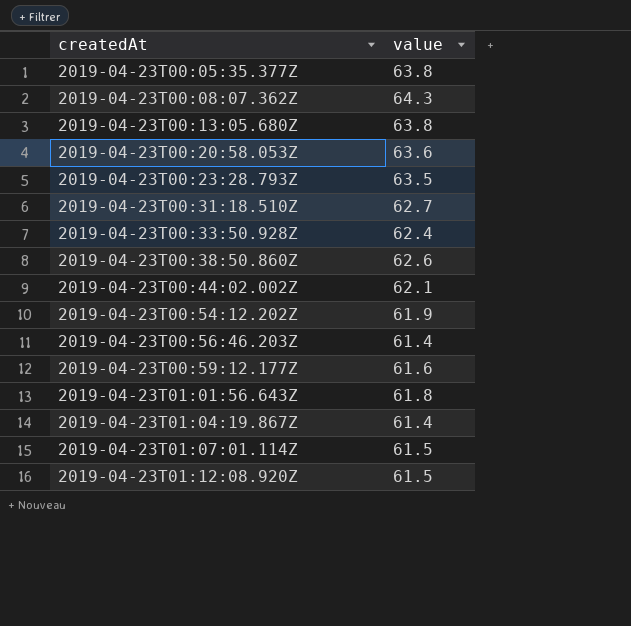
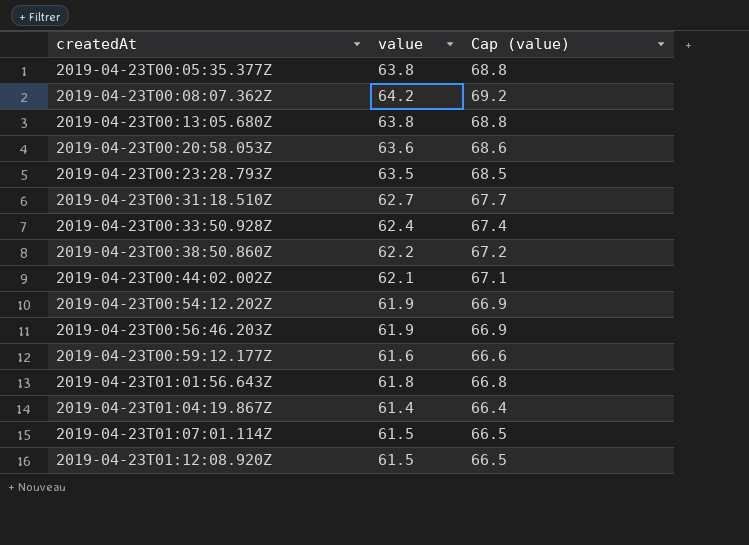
column Cap (value) | formula: none -> [value] + 5
2019-04-23T00:08:07.362Z | value: 64.3 -> 64.2
2019-04-23T00:38:50.860Z | value: 62.6 -> 62.2
2019-04-23T00:56:46.203Z | value: 61.4 -> 61.9

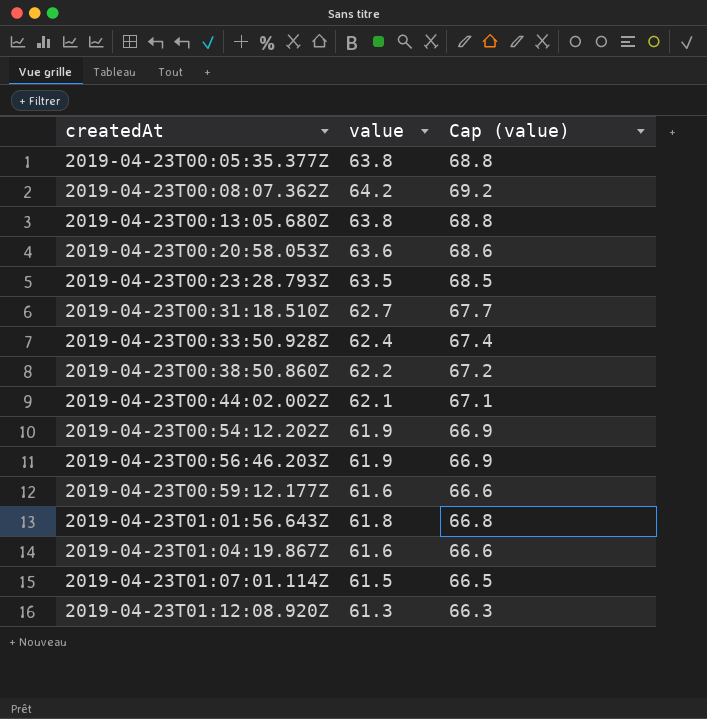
2019-04-23T01:04:19.867Z | value: 61.4 -> 61.6
2019-04-23T01:04:19.867Z | Cap (value): 66.4 -> 66.6
2019-04-23T01:12:08.920Z | value: 61.5 -> 61.3
2019-04-23T01:12:08.920Z | Cap (value): 66.5 -> 66.3

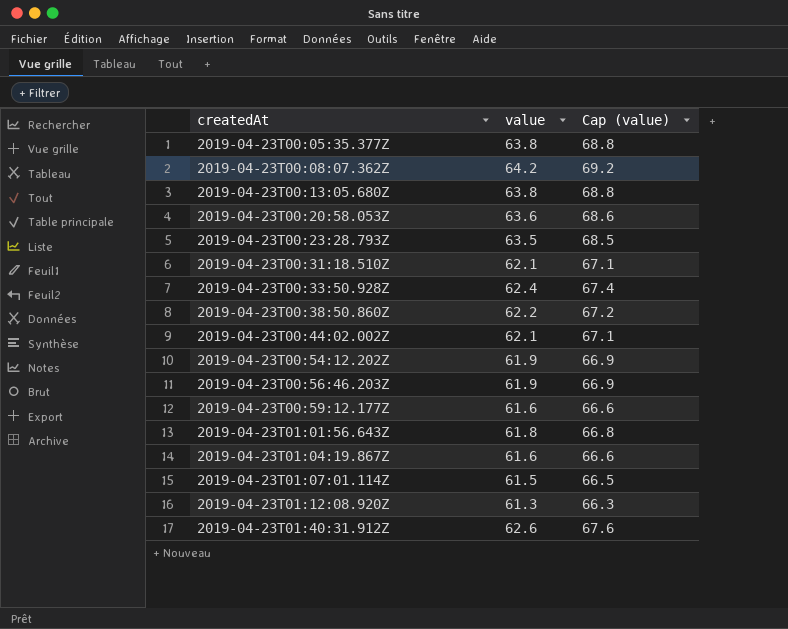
2019-04-23T00:31:18.510Z | value: 62.7 -> 62.1
2019-04-23T00:31:18.510Z | Cap (value): 67.7 -> 67.1
row 2019-04-23T01:40:31.912Z: none -> 62.6 | 67.6

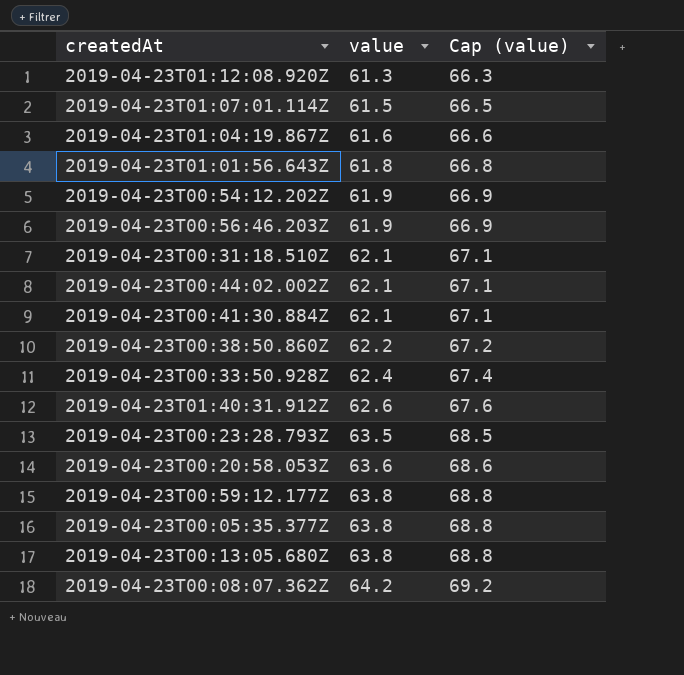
row order: createdAt ascending -> value ascending
row 2019-04-23T00:41:30.884Z: none -> 62.1 | 67.1
2019-04-23T00:59:12.177Z | value: 61.6 -> 63.8
2019-04-23T00:59:12.177Z | Cap (value): 66.6 -> 68.8

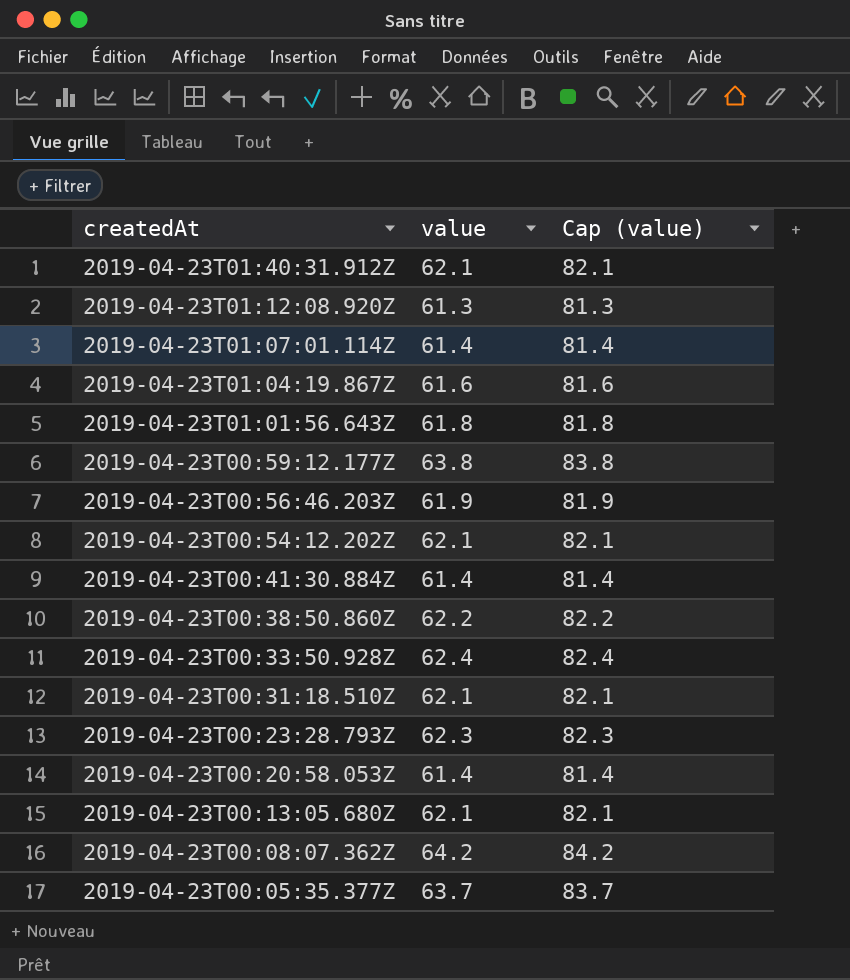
row order: value ascending -> createdAt descending
column Cap (value) | formula: [value] + 5 -> [value] + 20
row 2019-04-23T00:44:02.002Z: 62.1 | 67.1 -> none
2019-04-23T01:40:31.912Z | value: 62.6 -> 62.1
2019-04-23T01:07:01.114Z | value: 61.5 -> 61.4
2019-04-23T00:54:12.202Z | value: 61.9 -> 62.1
2019-04-23T00:41:30.884Z | value: 62.1 -> 61.4
2019-04-23T00:23:28.793Z | value: 63.5 -> 62.3
2019-04-23T00:20:58.053Z | value: 63.6 -> 61.4
2019-04-23T00:13:05.680Z | value: 63.8 -> 62.1
2019-04-23T00:05:35.377Z | value: 63.8 -> 63.7

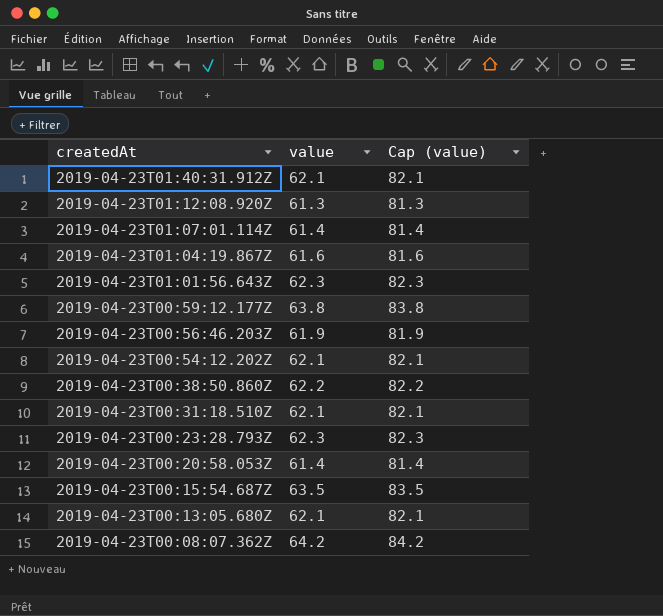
row 2019-04-23T00:41:30.884Z: 61.4 | 81.4 -> none
row 2019-04-23T00:33:50.928Z: 62.4 | 82.4 -> none
row 2019-04-23T00:05:35.377Z: 63.7 | 83.7 -> none
2019-04-23T01:01:56.643Z | value: 61.8 -> 62.3
2019-04-23T01:01:56.643Z | Cap (value): 81.8 -> 82.3
row 2019-04-23T00:15:54.687Z: none -> 63.5 | 83.5

